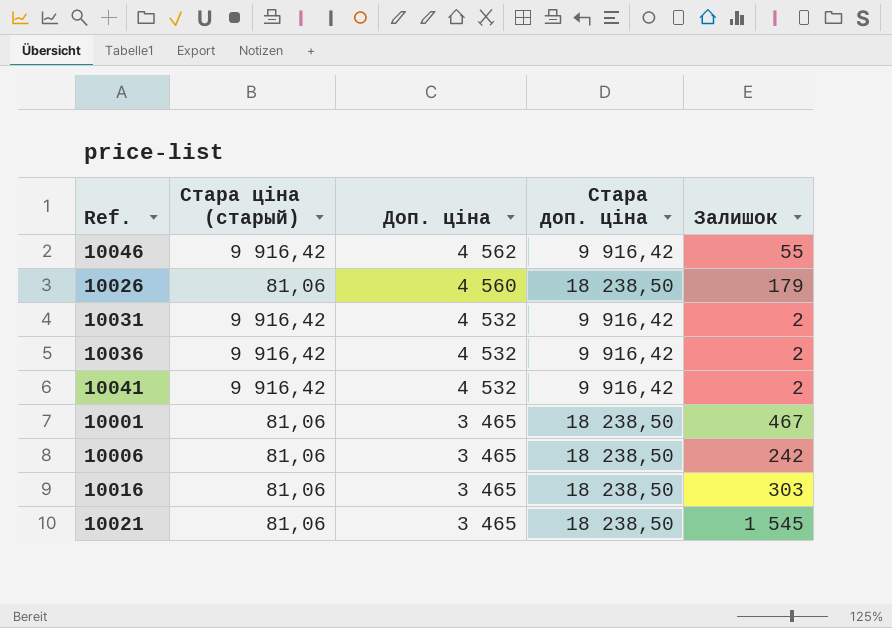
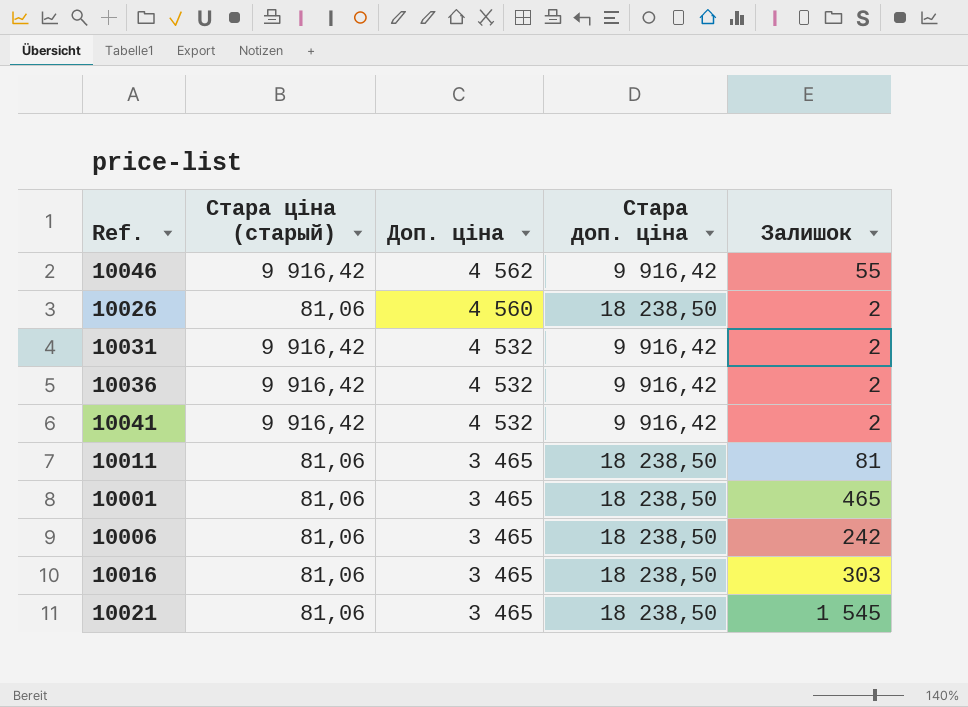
10026 | Залишок: 179 -> 2
row 10011: none -> 81,06 | 3 465 | 18 238,50 | 81
10001 | Залишок: 467 -> 465

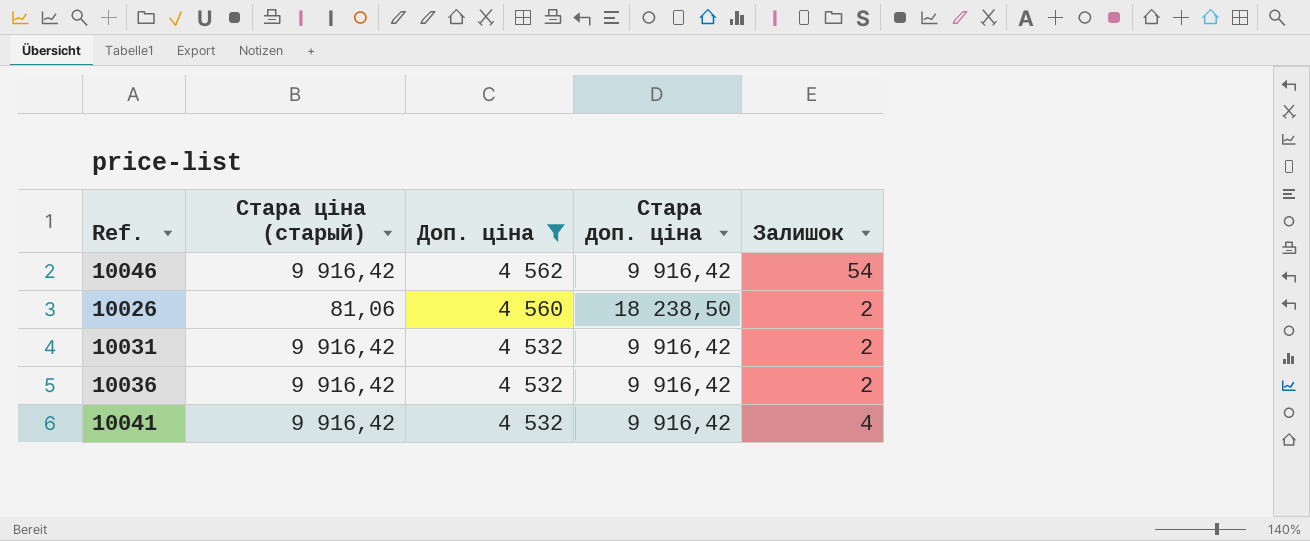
filter: none -> Доп. ціна != 3 465
10046 | Залишок: 55 -> 54
10041 | Залишок: 2 -> 4

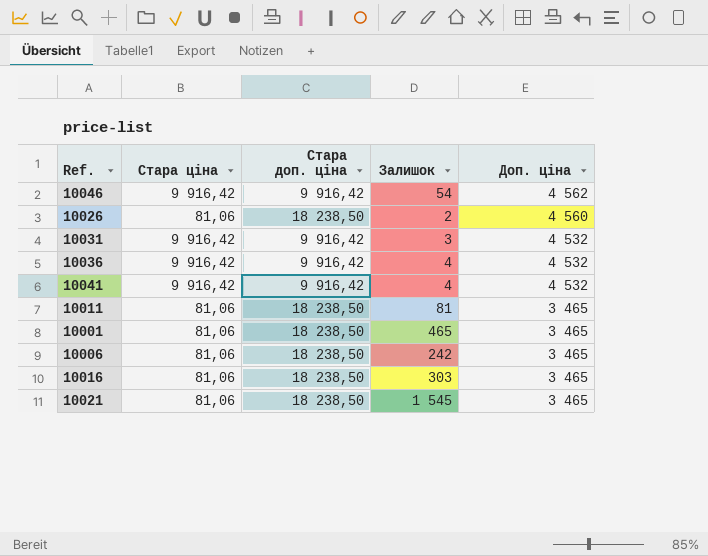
filter: Доп. ціна != 3 465 -> none
column name: Стара ціна (старый) -> Стара ціна
column Доп. ціна | position: 3 -> 5
10031 | Залишок: 2 -> 3
10036 | Залишок: 2 -> 4

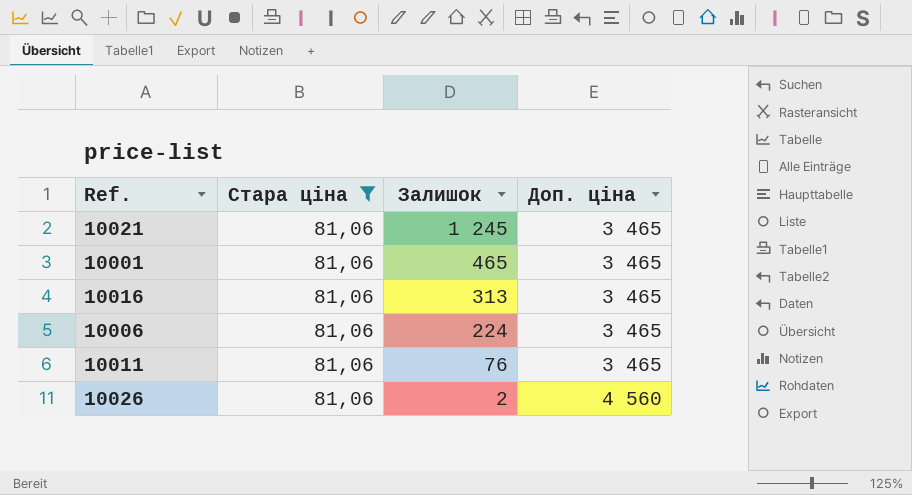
filter: none -> Стара ціна = 81,06
row order: Доп. ціна descending -> Залишок descending
column Стара доп. ціна | position: 3 -> none
10021 | Залишок: 1 545 -> 1 245
10016 | Залишок: 303 -> 313
10006 | Залишок: 242 -> 224
10011 | Залишок: 81 -> 76

